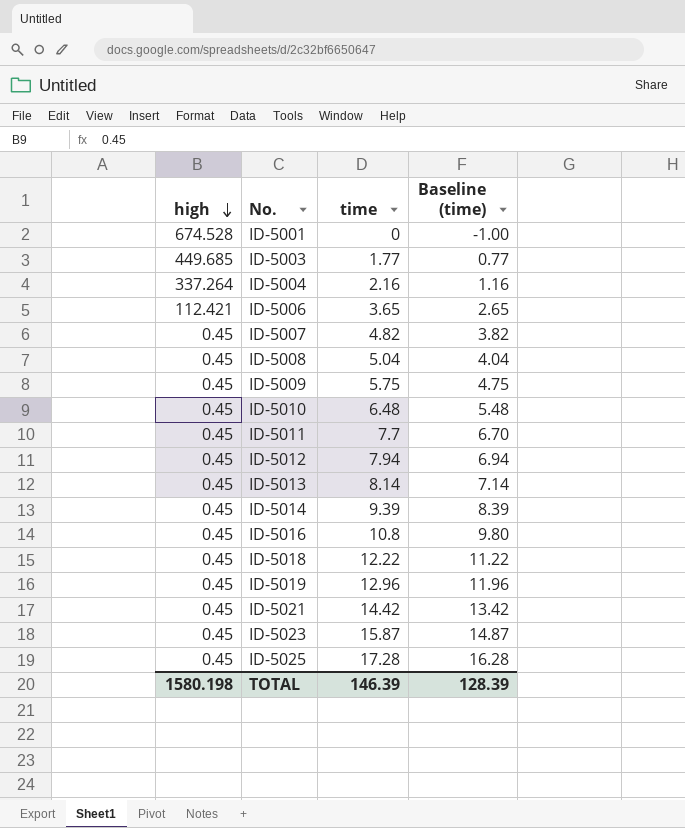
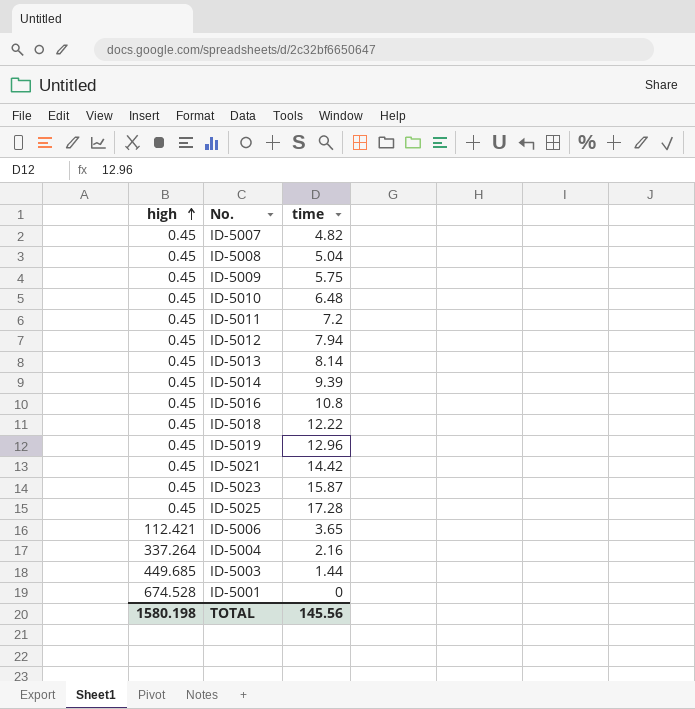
row order: high descending -> high ascending
column Baseline (time) | formula: [time] - 1 -> none
ID-5011 | time: 7.7 -> 7.2
ID-5003 | time: 1.77 -> 1.44
TOTAL | time: 146.39 -> 145.56

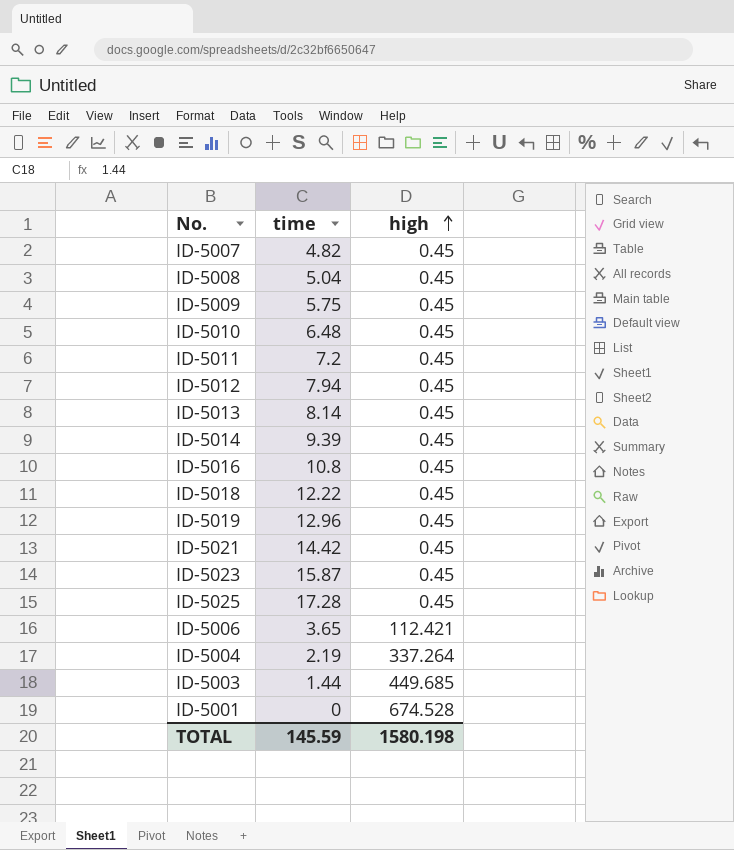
column high | position: 1 -> 3
ID-5004 | time: 2.16 -> 2.19
TOTAL | time: 145.56 -> 145.59

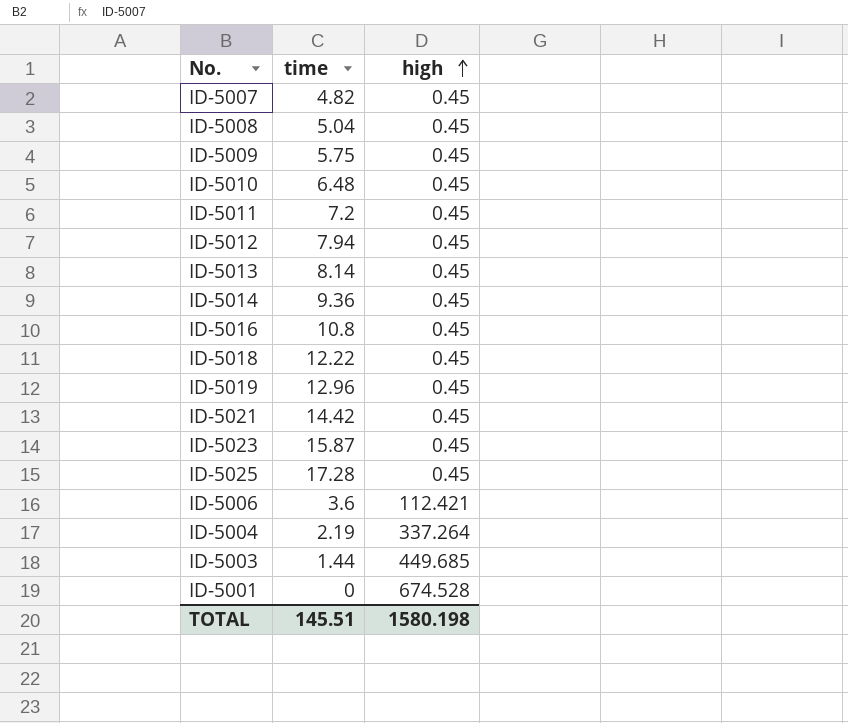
ID-5014 | time: 9.39 -> 9.36
ID-5006 | time: 3.65 -> 3.6
TOTAL | time: 145.59 -> 145.51

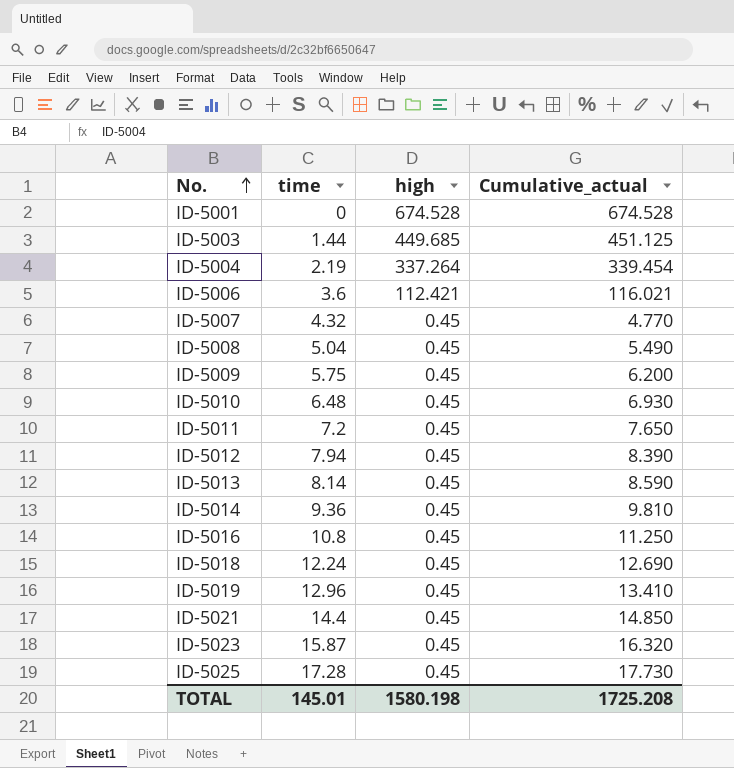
row order: high ascending -> No. ascending
column Cumulative_actual | formula: none -> [time] + [high]
ID-5007 | time: 4.82 -> 4.32
ID-5018 | time: 12.22 -> 12.24
ID-5021 | time: 14.42 -> 14.4
TOTAL | time: 145.51 -> 145.01

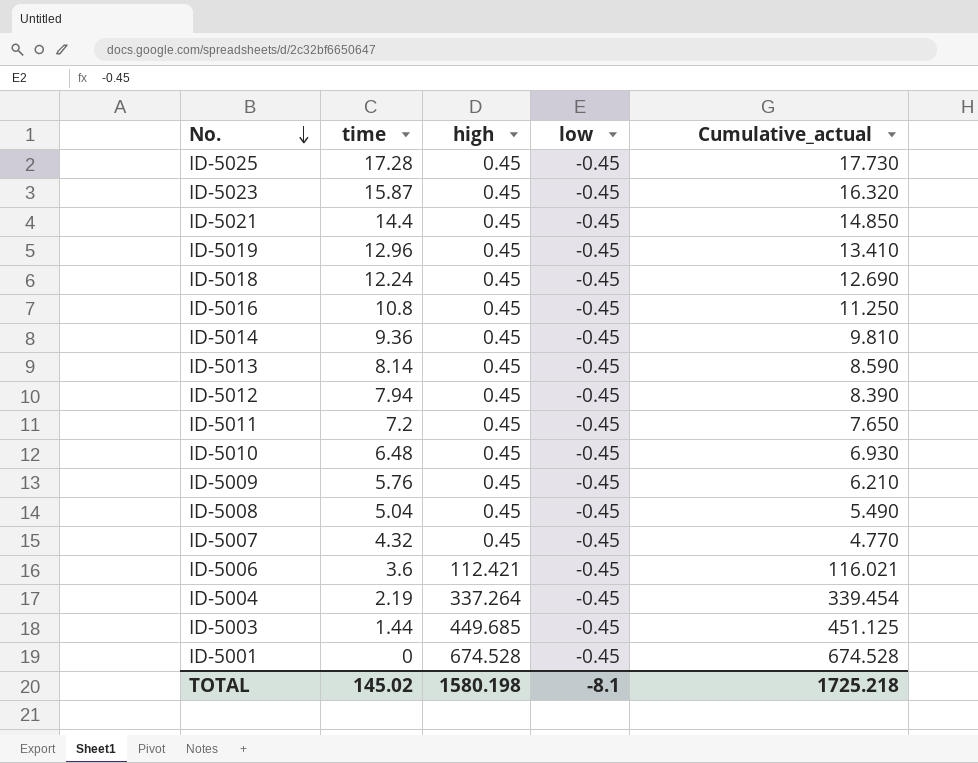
row order: No. ascending -> No. descending
column low | position: none -> 4
ID-5009 | time: 5.75 -> 5.76
ID-5009 | Cumulative_actual: 6.200 -> 6.210
TOTAL | time: 145.01 -> 145.02
TOTAL | Cumulative_actual: 1725.208 -> 1725.218

